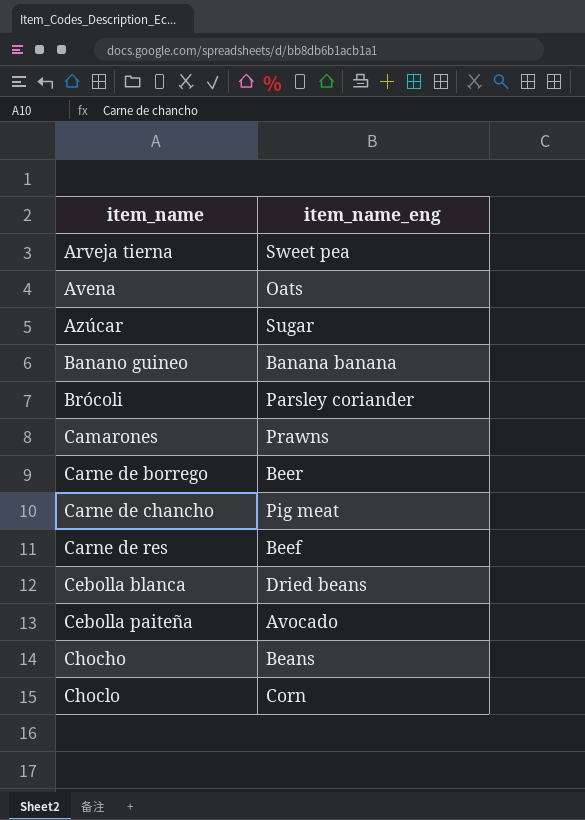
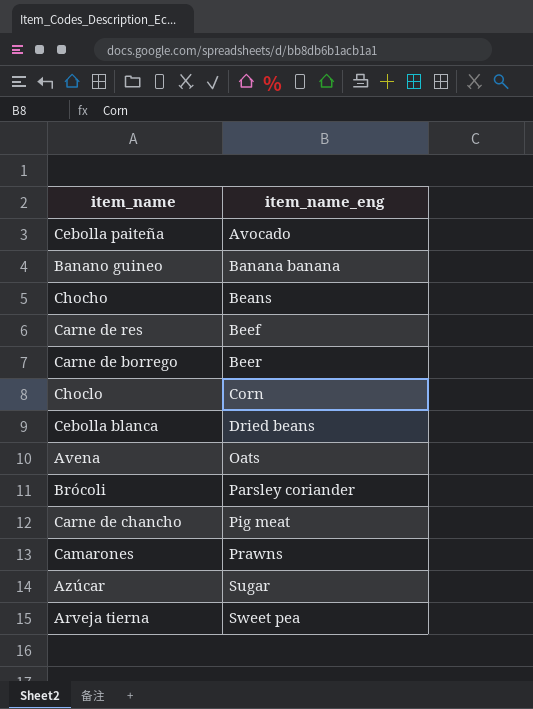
row order: item_name ascending -> item_name_eng ascending

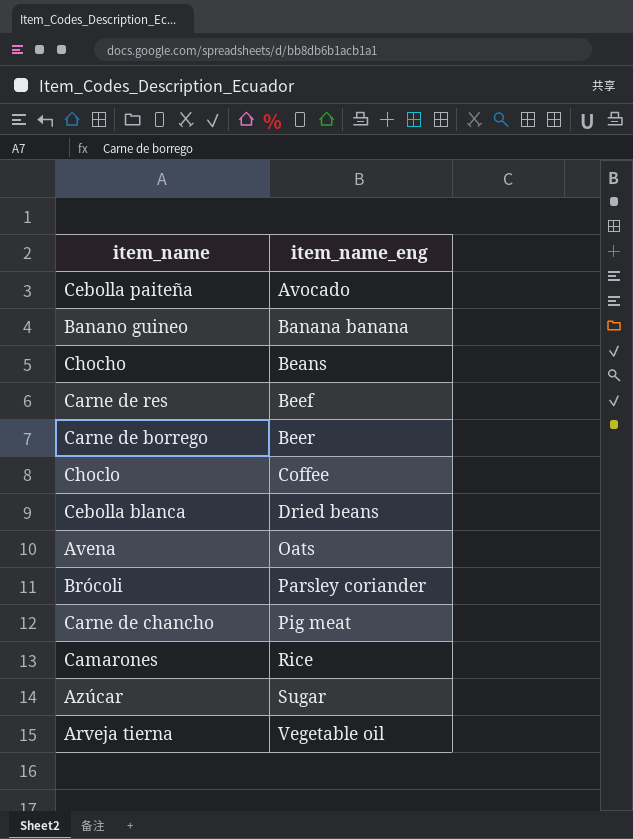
Choclo | item_name_eng: Corn -> Coffee
Camarones | item_name_eng: Prawns -> Rice
Arveja tierna | item_name_eng: Sweet pea -> Vegetable oil

